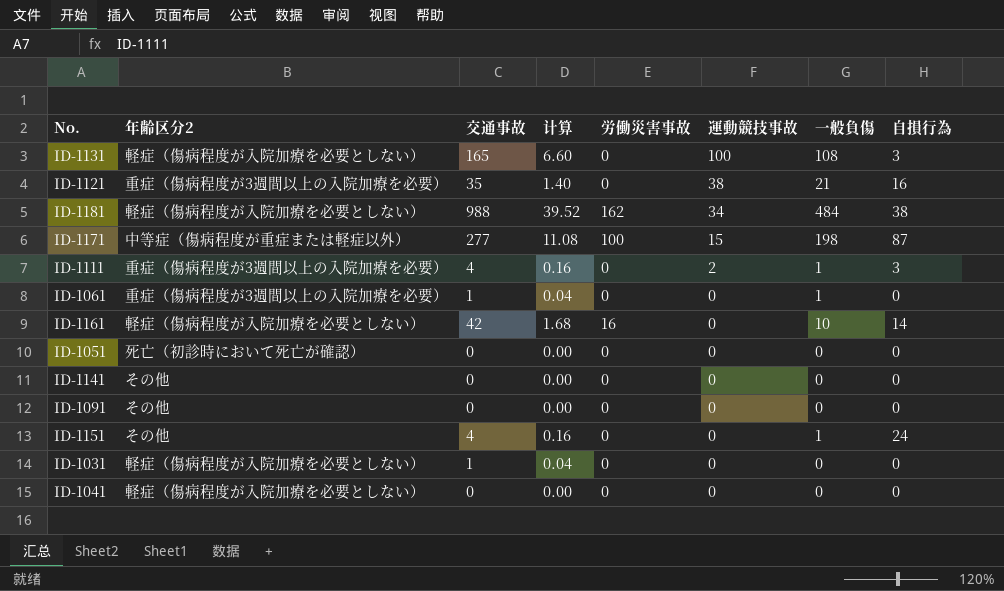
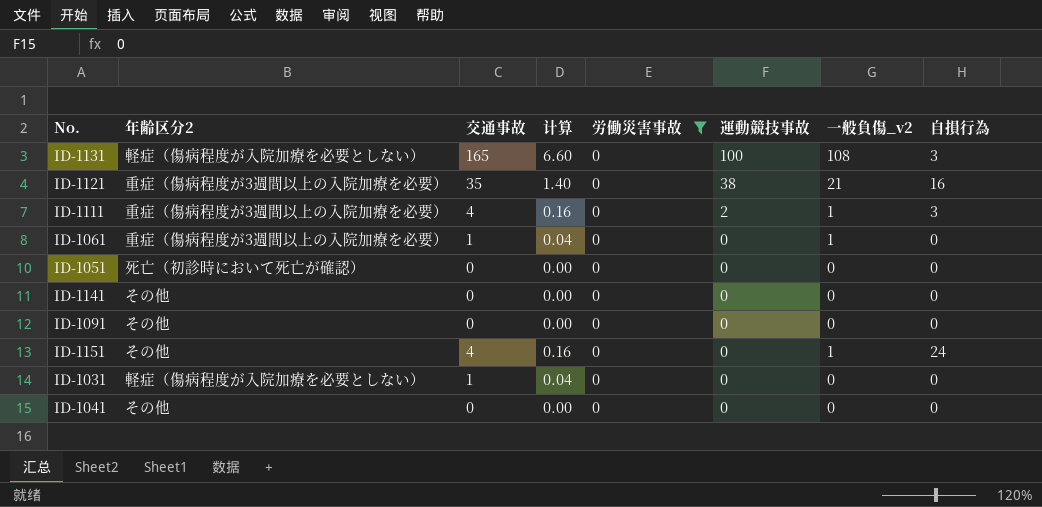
filter: none -> 労働災害事故 = 0
column name: 一般負傷 -> 一般負傷_v2
ID-1041 | 年齢区分2: 軽症（傷病程度が入院加療を必要としない） -> その他

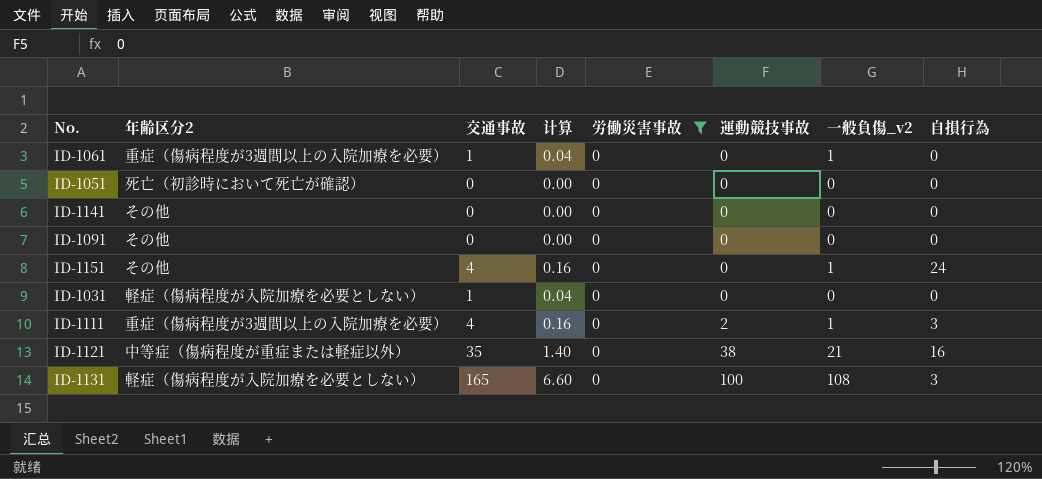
row order: 運動競技事故 descending -> 運動競技事故 ascending
row ID-1041: その他 | 0 | 0.00 | 0 | 0 | 0 | 0 -> none
ID-1121 | 年齢区分2: 重症（傷病程度が3週間以上の入院加療を必要） -> 中等症（傷病程度が重症または軽症以外）

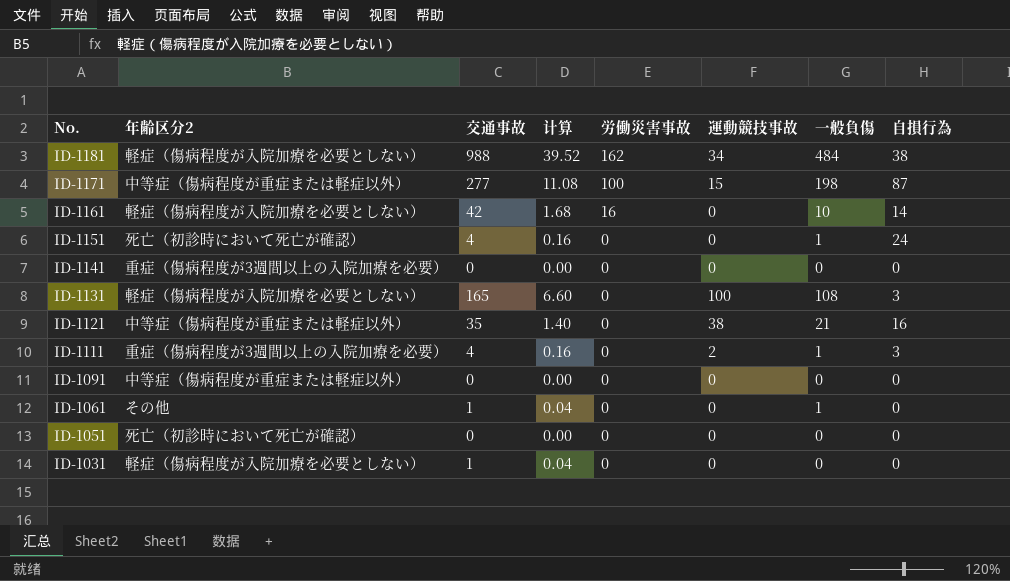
filter: 労働災害事故 = 0 -> none
row order: 運動競技事故 ascending -> No. descending
column name: 一般負傷_v2 -> 一般負傷
ID-1151 | 年齢区分2: その他 -> 死亡（初診時において死亡が確認）
ID-1141 | 年齢区分2: その他 -> 重症（傷病程度が3週間以上の入院加療を必要）
ID-1091 | 年齢区分2: その他 -> 中等症（傷病程度が重症または軽症以外）
ID-1061 | 年齢区分2: 重症（傷病程度が3週間以上の入院加療を必要） -> その他

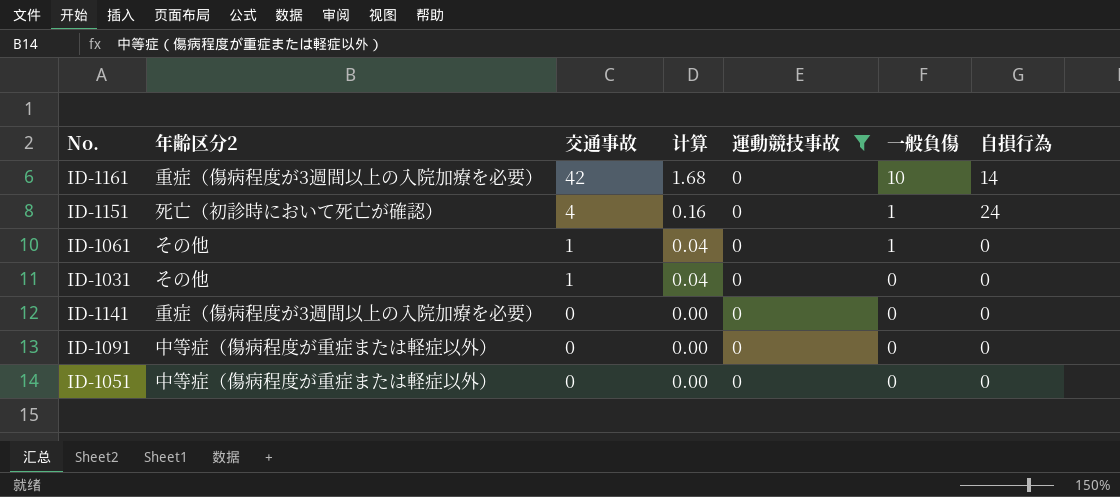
filter: none -> 運動競技事故 = 0
row order: No. descending -> 交通事故 descending
column 労働災害事故 | position: 5 -> none
ID-1161 | 年齢区分2: 軽症（傷病程度が入院加療を必要としない） -> 重症（傷病程度が3週間以上の入院加療を必要）
ID-1031 | 年齢区分2: 軽症（傷病程度が入院加療を必要としない） -> その他
ID-1051 | 年齢区分2: 死亡（初診時において死亡が確認） -> 中等症（傷病程度が重症または軽症以外）

